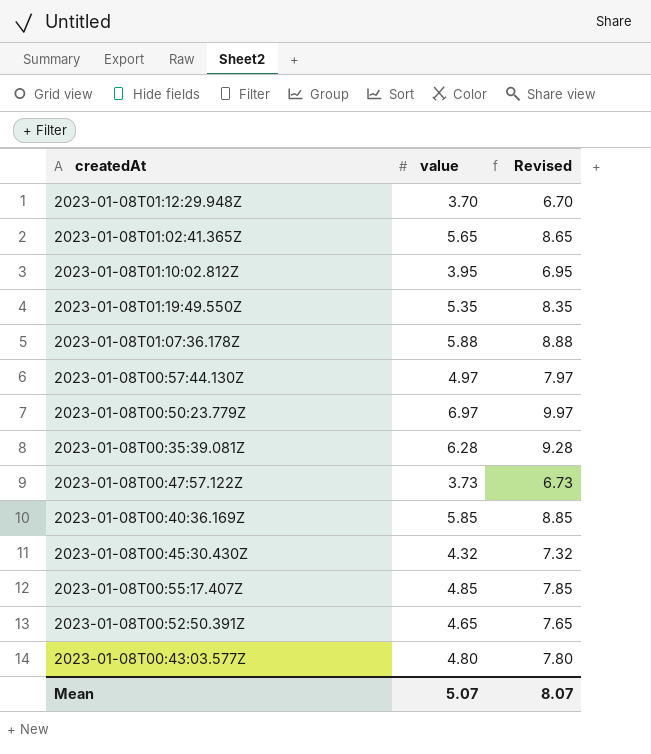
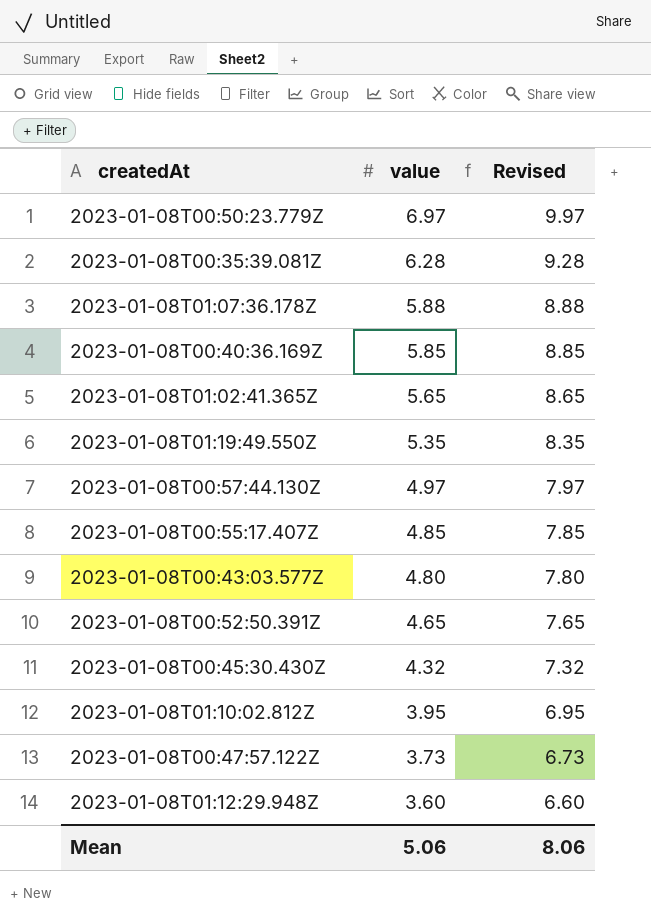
row order: none -> value descending
2023-01-08T01:12:29.948Z | value: 3.70 -> 3.60
2023-01-08T01:12:29.948Z | Revised: 6.70 -> 6.60
Mean | value: 5.07 -> 5.06
Mean | Revised: 8.07 -> 8.06

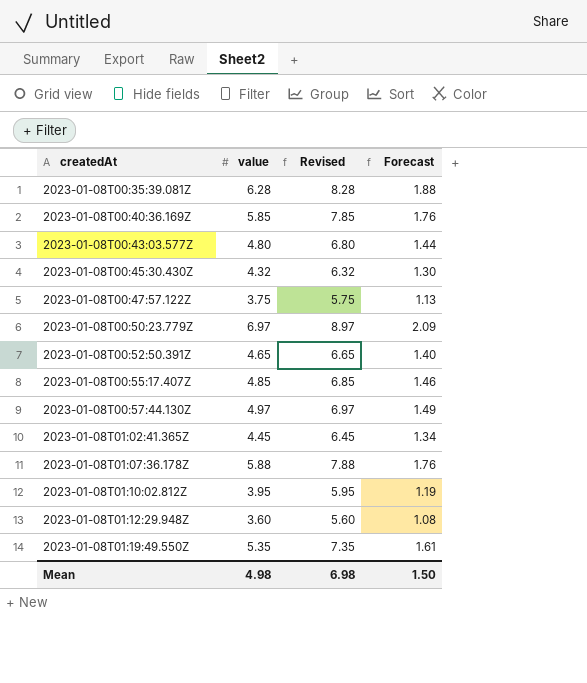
row order: value descending -> createdAt ascending
column Revised | formula: [value] + 3 -> [value] + 2
column Forecast | formula: none -> [value] * 0.3
2023-01-08T00:47:57.122Z | value: 3.73 -> 3.75
2023-01-08T01:02:41.365Z | value: 5.65 -> 4.45
Mean | value: 5.06 -> 4.98
Mean | Revised: 8.06 -> 6.98

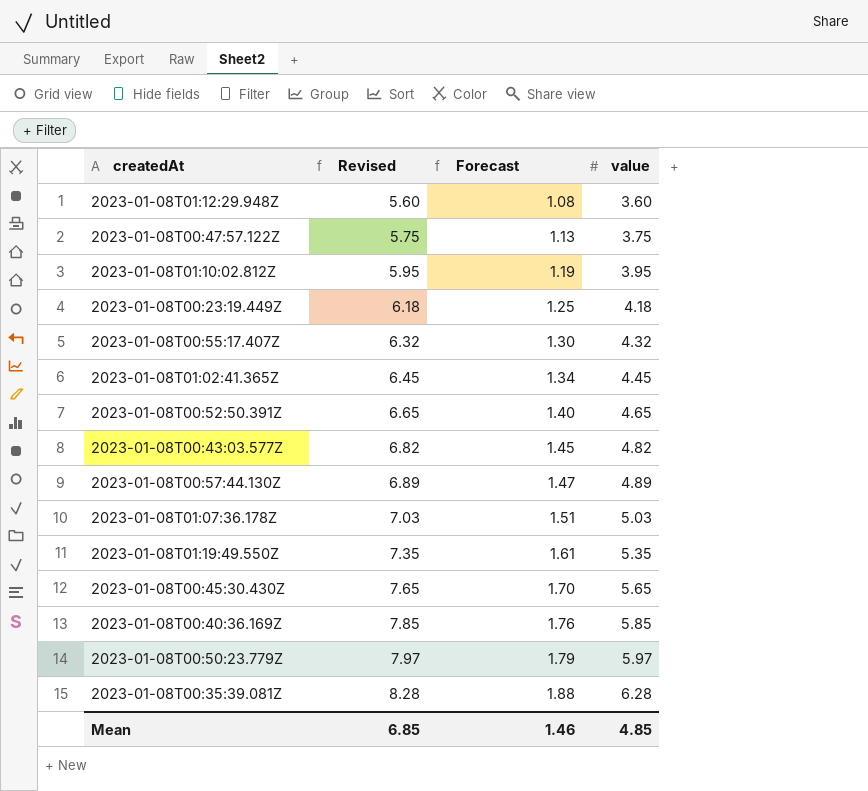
row order: createdAt ascending -> Revised ascending
column value | position: 2 -> 4
row 2023-01-08T00:23:19.449Z: none -> 6.18 | 1.25 | 4.18
2023-01-08T00:55:17.407Z | Revised: 6.85 -> 6.32
2023-01-08T00:55:17.407Z | Forecast: 1.46 -> 1.30
2023-01-08T00:55:17.407Z | value: 4.85 -> 4.32
2023-01-08T00:43:03.577Z | Revised: 6.80 -> 6.82
2023-01-08T00:43:03.577Z | Forecast: 1.44 -> 1.45
2023-01-08T00:43:03.577Z | value: 4.80 -> 4.82
2023-01-08T00:57:44.130Z | Revised: 6.97 -> 6.89
2023-01-08T00:57:44.130Z | Forecast: 1.49 -> 1.47
2023-01-08T00:57:44.130Z | value: 4.97 -> 4.89
2023-01-08T01:07:36.178Z | Revised: 7.88 -> 7.03
2023-01-08T01:07:36.178Z | Forecast: 1.76 -> 1.51
2023-01-08T01:07:36.178Z | value: 5.88 -> 5.03
2023-01-08T00:45:30.430Z | Revised: 6.32 -> 7.65
2023-01-08T00:45:30.430Z | Forecast: 1.30 -> 1.70
2023-01-08T00:45:30.430Z | value: 4.32 -> 5.65
2023-01-08T00:50:23.779Z | Revised: 8.97 -> 7.97
2023-01-08T00:50:23.779Z | Forecast: 2.09 -> 1.79
2023-01-08T00:50:23.779Z | value: 6.97 -> 5.97
Mean | Revised: 6.98 -> 6.85
Mean | Forecast: 1.50 -> 1.46
Mean | value: 4.98 -> 4.85

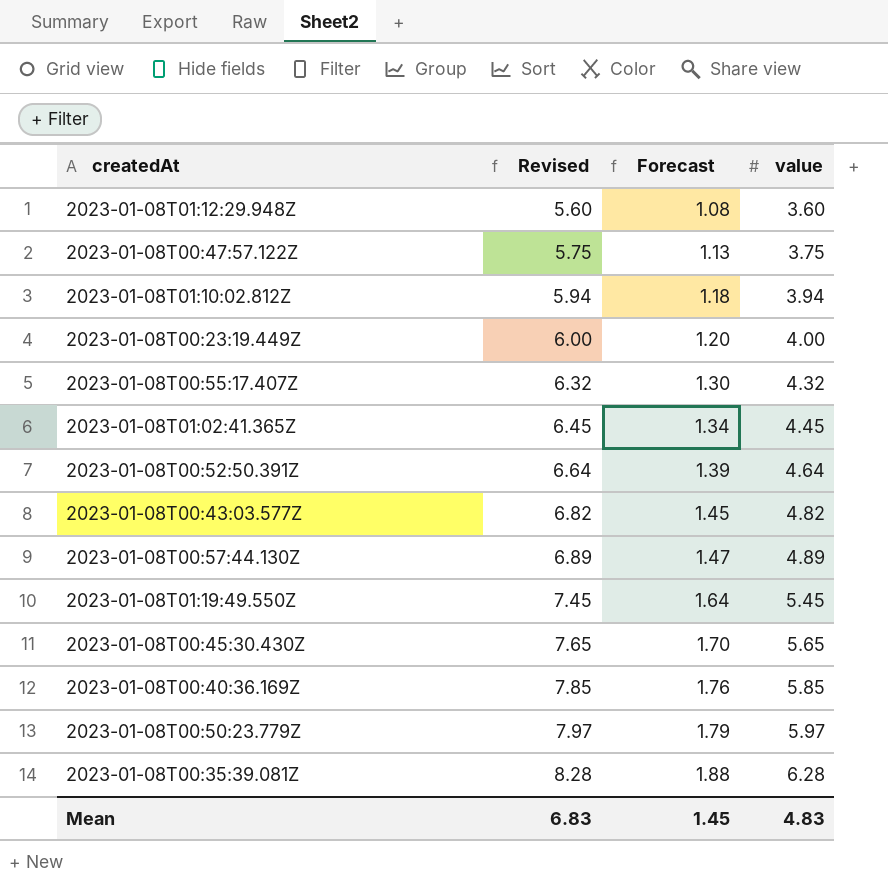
row 2023-01-08T01:07:36.178Z: 7.03 | 1.51 | 5.03 -> none
2023-01-08T01:10:02.812Z | Revised: 5.95 -> 5.94
2023-01-08T01:10:02.812Z | Forecast: 1.19 -> 1.18
2023-01-08T01:10:02.812Z | value: 3.95 -> 3.94
2023-01-08T00:23:19.449Z | Revised: 6.18 -> 6.00
2023-01-08T00:23:19.449Z | Forecast: 1.25 -> 1.20
2023-01-08T00:23:19.449Z | value: 4.18 -> 4.00
2023-01-08T00:52:50.391Z | Revised: 6.65 -> 6.64
2023-01-08T00:52:50.391Z | Forecast: 1.40 -> 1.39
2023-01-08T00:52:50.391Z | value: 4.65 -> 4.64
2023-01-08T01:19:49.550Z | Revised: 7.35 -> 7.45
2023-01-08T01:19:49.550Z | Forecast: 1.61 -> 1.64
2023-01-08T01:19:49.550Z | value: 5.35 -> 5.45
Mean | Revised: 6.85 -> 6.83
Mean | Forecast: 1.46 -> 1.45
Mean | value: 4.85 -> 4.83

